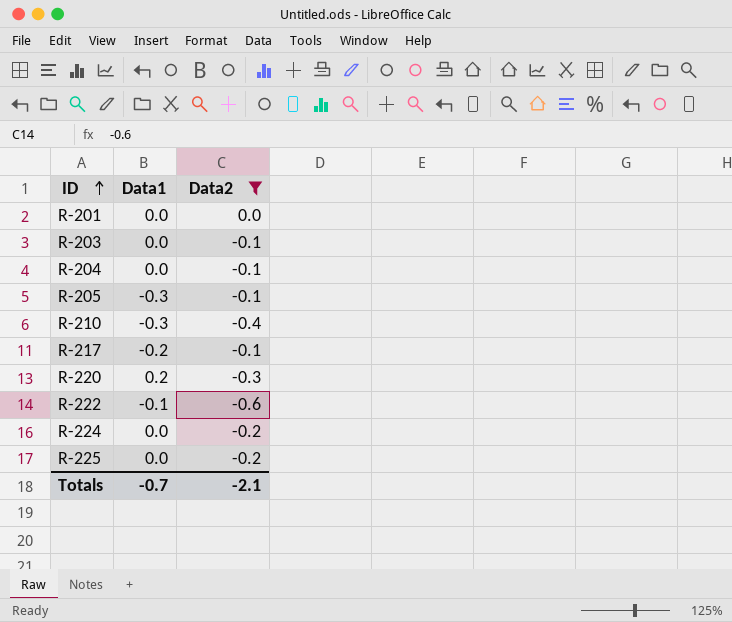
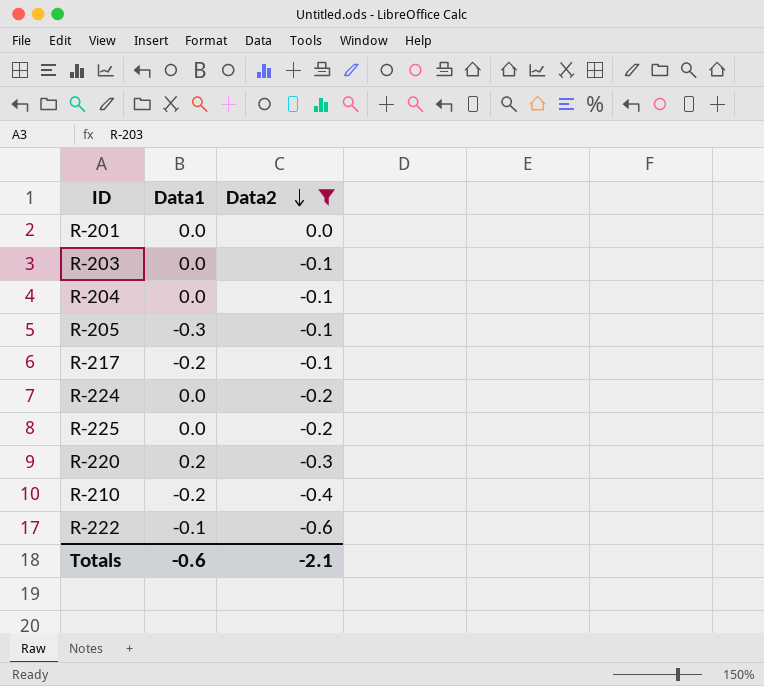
row order: ID ascending -> Data2 descending
R-210 | Data1: -0.3 -> -0.2
Totals | Data1: -0.7 -> -0.6

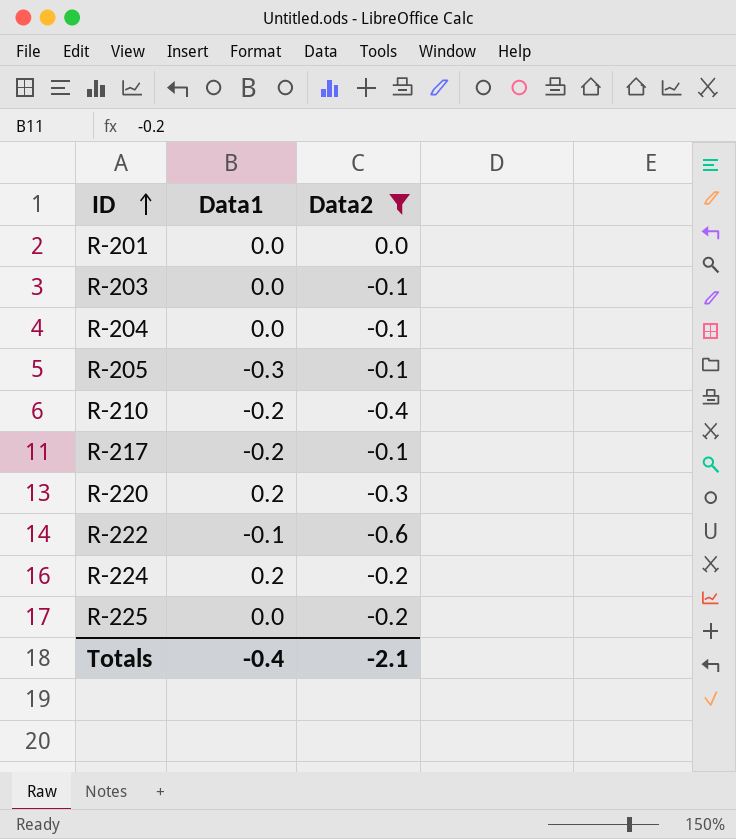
row order: Data2 descending -> ID ascending
R-224 | Data1: 0.0 -> 0.2
Totals | Data1: -0.6 -> -0.4

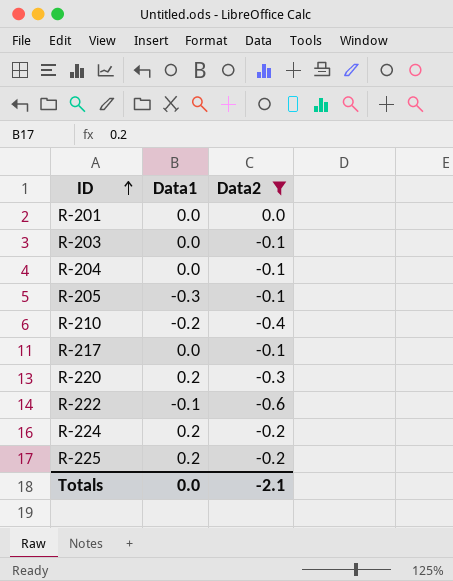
R-217 | Data1: -0.2 -> 0.0
R-225 | Data1: 0.0 -> 0.2
Totals | Data1: -0.4 -> 0.0

